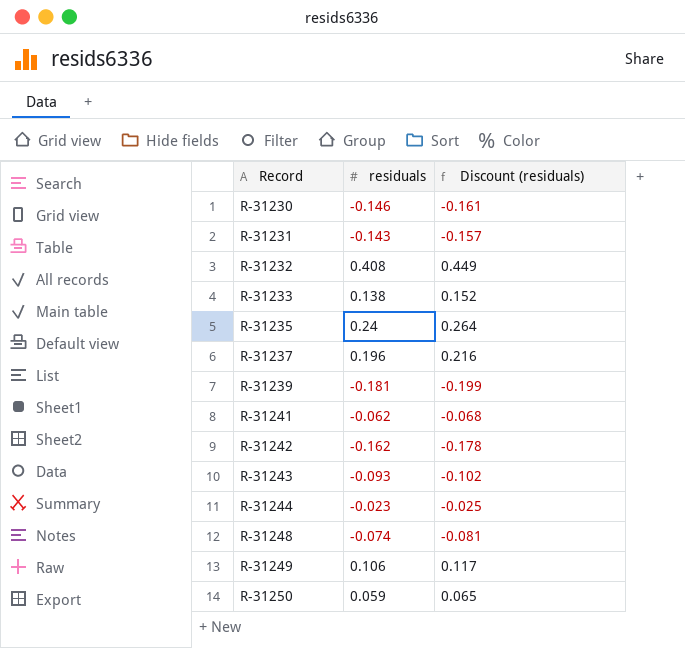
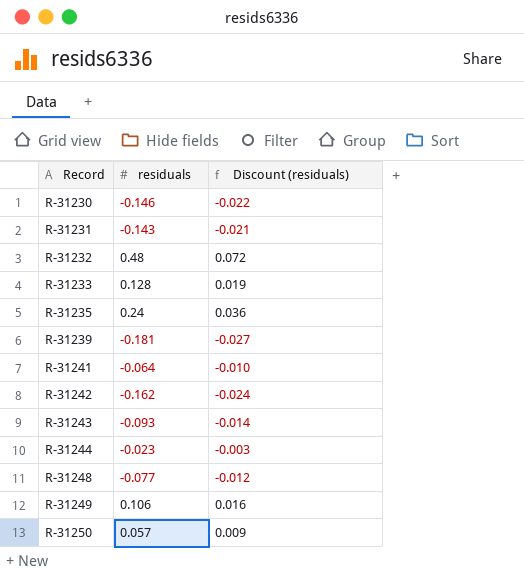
column Discount (residuals) | formula: [residuals] * 1.1 -> [residuals] * 0.15
row R-31237: 0.196 | 0.216 -> none
R-31232 | residuals: 0.408 -> 0.48
R-31233 | residuals: 0.138 -> 0.128
R-31241 | residuals: -0.062 -> -0.064
R-31248 | residuals: -0.074 -> -0.077
R-31250 | residuals: 0.059 -> 0.057

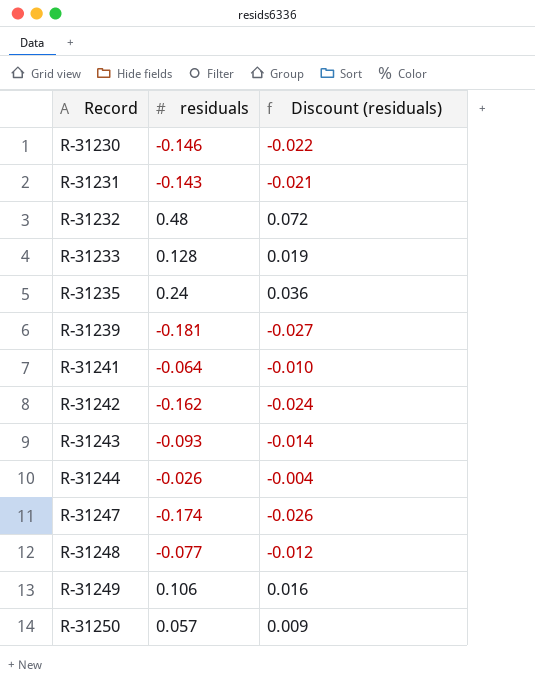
R-31244 | residuals: -0.023 -> -0.026
R-31244 | Discount (residuals): -0.003 -> -0.004
row R-31247: none -> -0.174 | -0.026

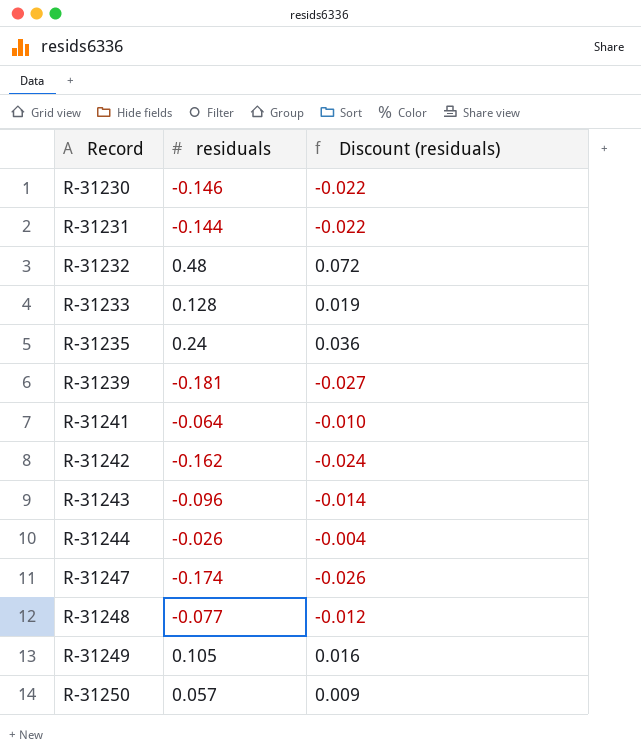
R-31231 | residuals: -0.143 -> -0.144
R-31231 | Discount (residuals): -0.021 -> -0.022
R-31243 | residuals: -0.093 -> -0.096
R-31249 | residuals: 0.106 -> 0.105

